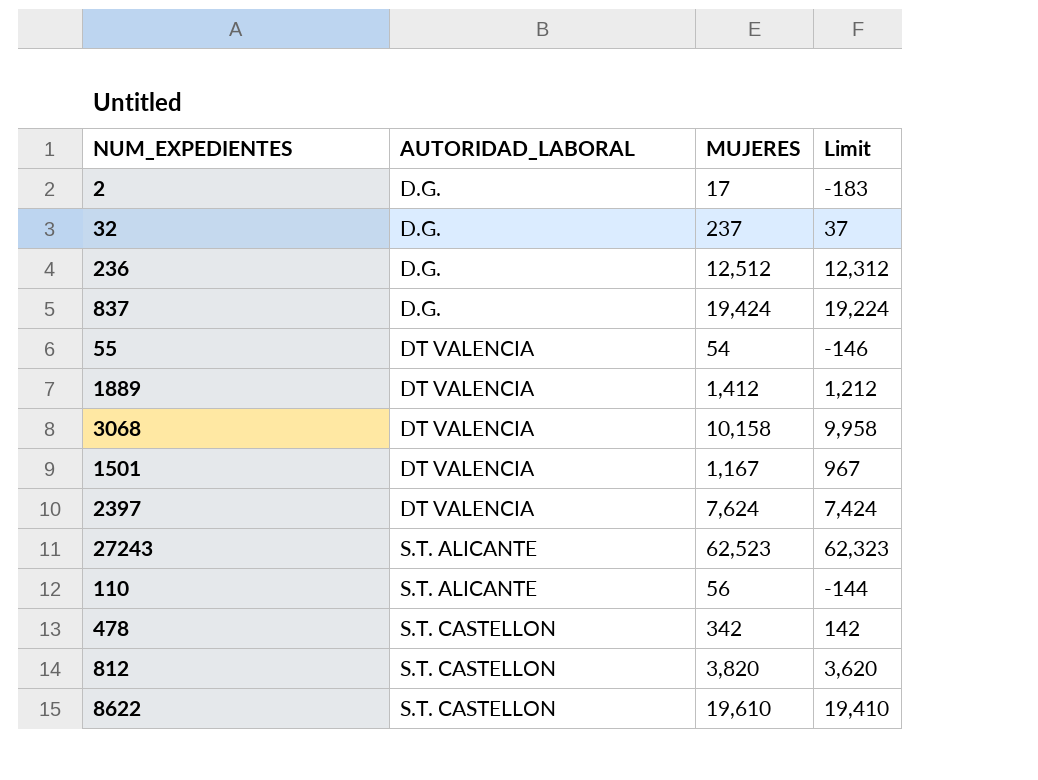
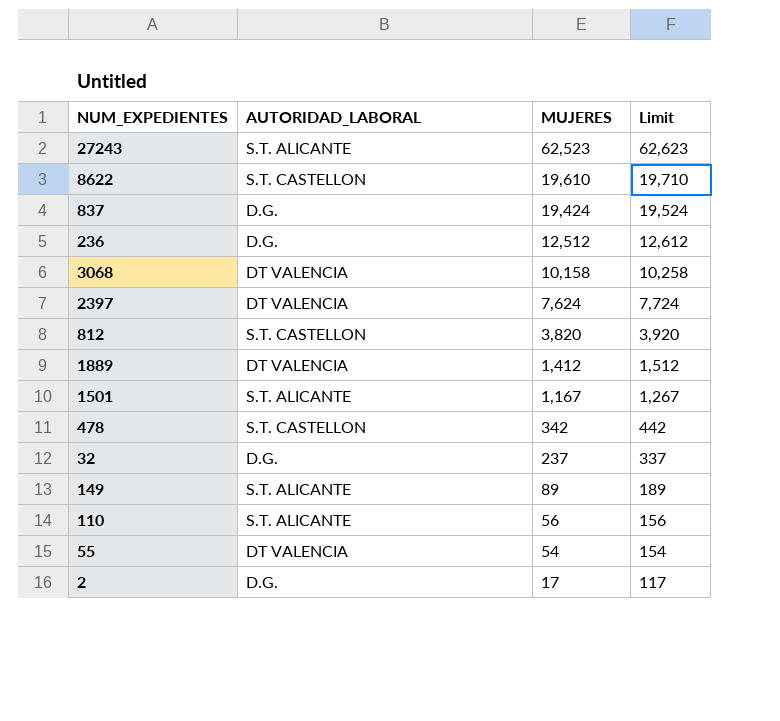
row order: AUTORIDAD_LABORAL ascending -> MUJERES descending
column Limit | formula: [MUJERES] - 200 -> [MUJERES] + 100
1501 | AUTORIDAD_LABORAL: DT VALENCIA -> S.T. ALICANTE
row 149: none -> S.T. ALICANTE | 89 | 189

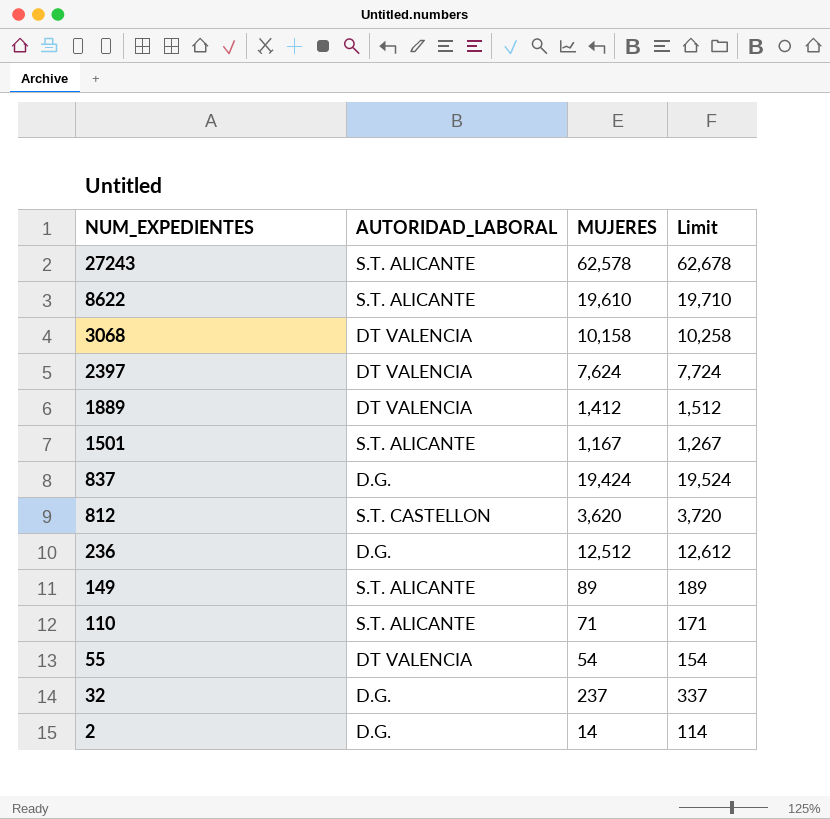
row order: MUJERES descending -> NUM_EXPEDIENTES descending
row 478: S.T. CASTELLON | 342 | 442 -> none
27243 | MUJERES: 62,523 -> 62,578
27243 | Limit: 62,623 -> 62,678
8622 | AUTORIDAD_LABORAL: S.T. CASTELLON -> S.T. ALICANTE
812 | MUJERES: 3,820 -> 3,620
812 | Limit: 3,920 -> 3,720
110 | MUJERES: 56 -> 71
110 | Limit: 156 -> 171
2 | MUJERES: 17 -> 14
2 | Limit: 117 -> 114

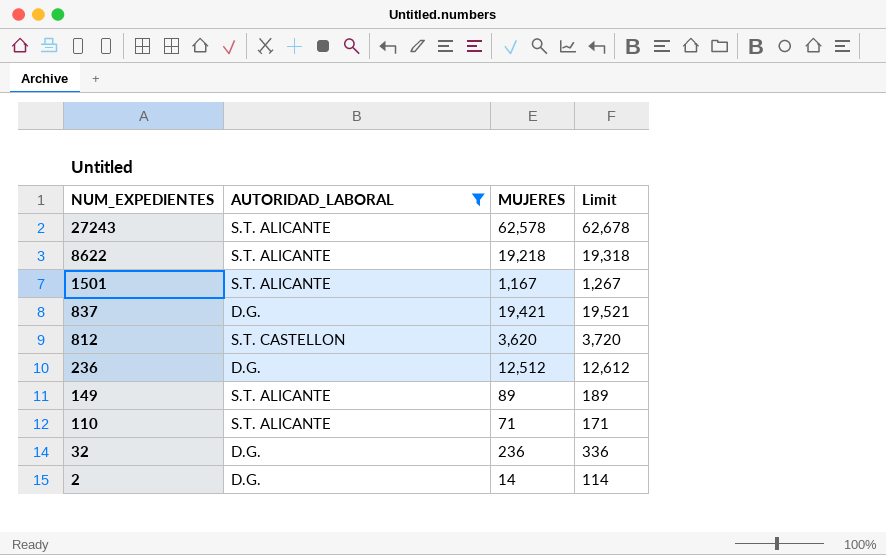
filter: none -> AUTORIDAD_LABORAL != DT VALENCIA
8622 | MUJERES: 19,610 -> 19,218
8622 | Limit: 19,710 -> 19,318
837 | MUJERES: 19,424 -> 19,421
837 | Limit: 19,524 -> 19,521
32 | MUJERES: 237 -> 236
32 | Limit: 337 -> 336

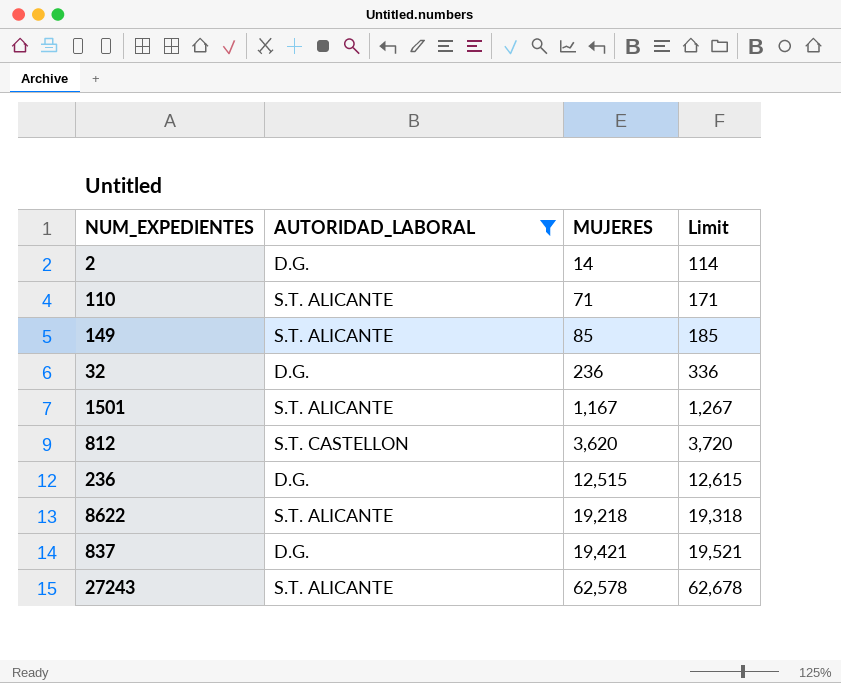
row order: NUM_EXPEDIENTES descending -> MUJERES ascending
149 | MUJERES: 89 -> 85
149 | Limit: 189 -> 185
236 | MUJERES: 12,512 -> 12,515
236 | Limit: 12,612 -> 12,615

